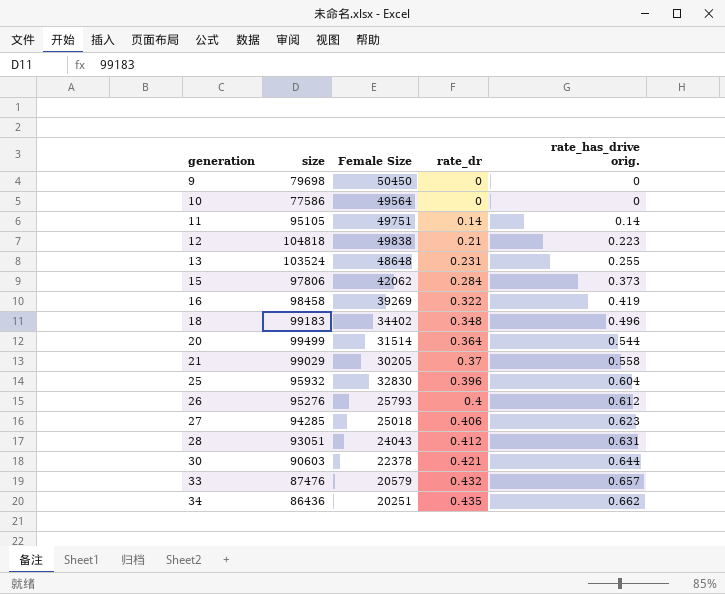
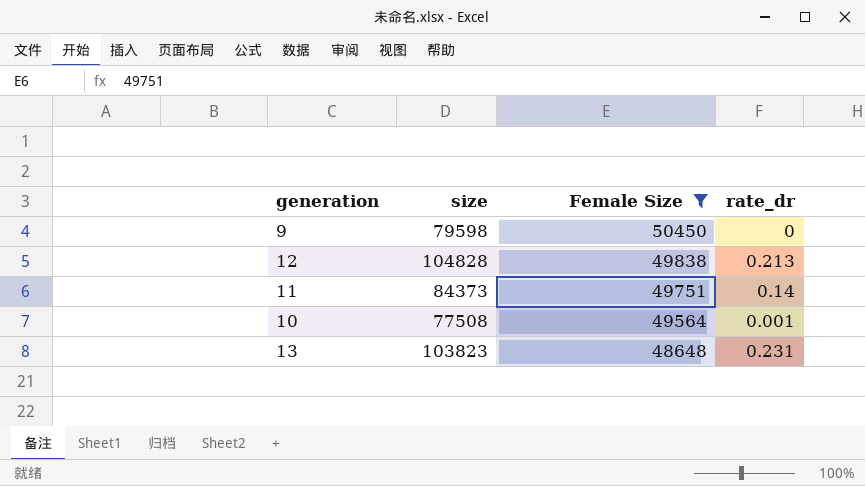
filter: none -> Female Size >= 48648
row order: generation ascending -> Female Size descending
column rate_has_drive orig. | position: 5 -> none
9 | size: 79698 -> 79598
12 | size: 104818 -> 104828
12 | rate_dr: 0.21 -> 0.213
11 | size: 95105 -> 84373
10 | size: 77586 -> 77508
10 | rate_dr: 0 -> 0.001
13 | size: 103524 -> 103823

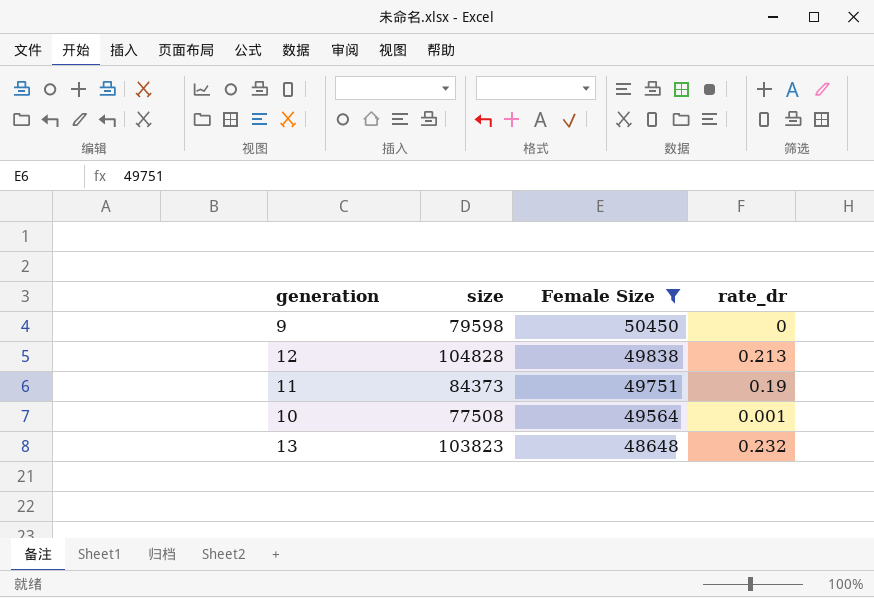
11 | rate_dr: 0.14 -> 0.19
13 | rate_dr: 0.231 -> 0.232

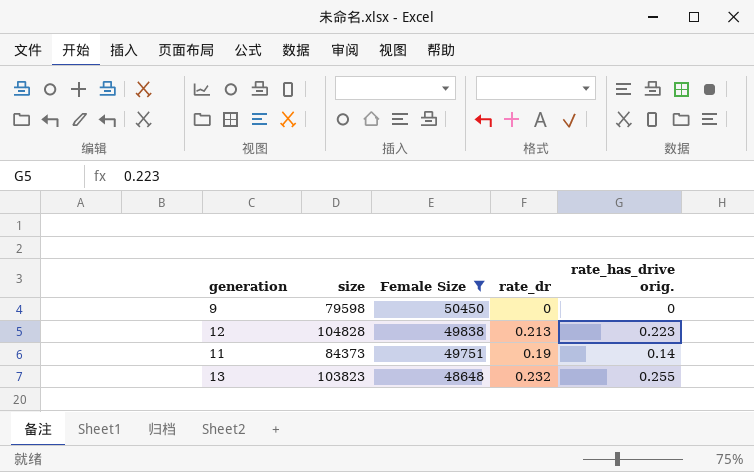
column rate_has_drive orig. | position: none -> 5
row 10: 77508 | 49564 | 0.001 -> none

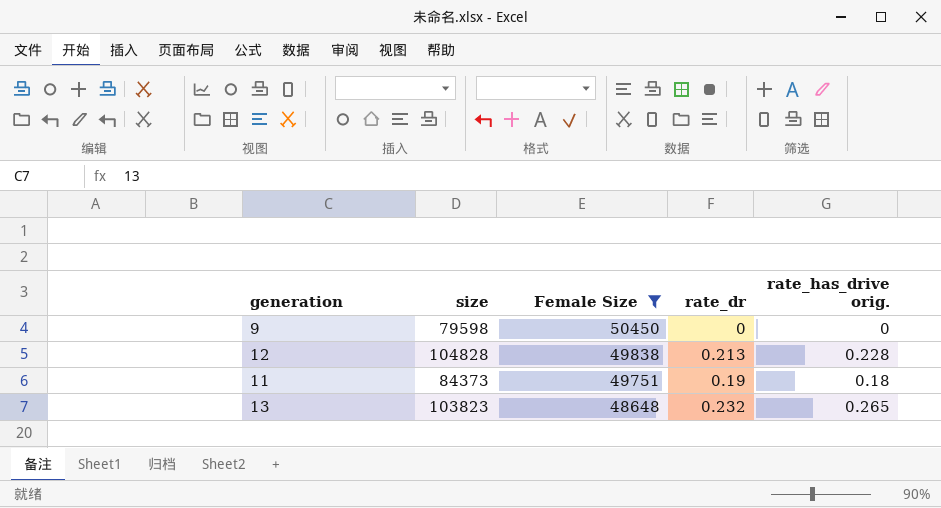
12 | rate_has_drive orig.: 0.223 -> 0.228
11 | rate_has_drive orig.: 0.14 -> 0.18
13 | rate_has_drive orig.: 0.255 -> 0.265

